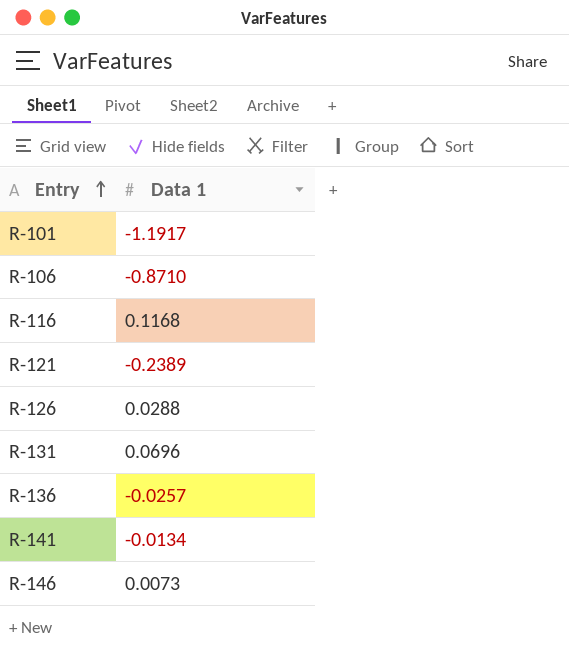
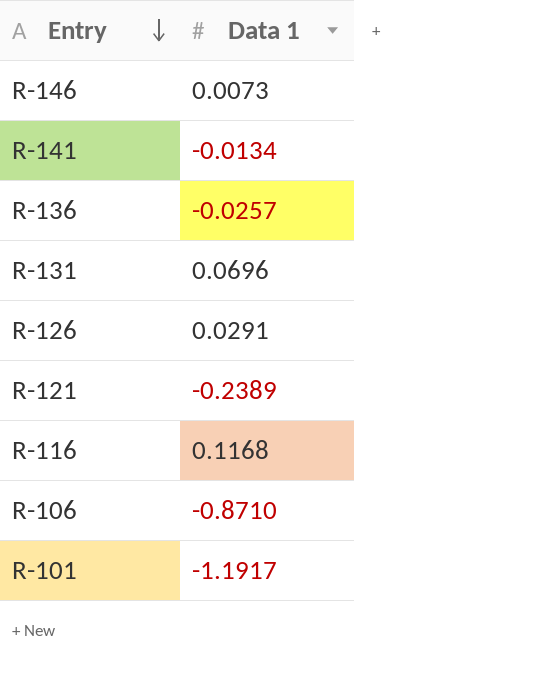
row order: Entry ascending -> Entry descending
R-126 | Data 1: 0.0288 -> 0.0291

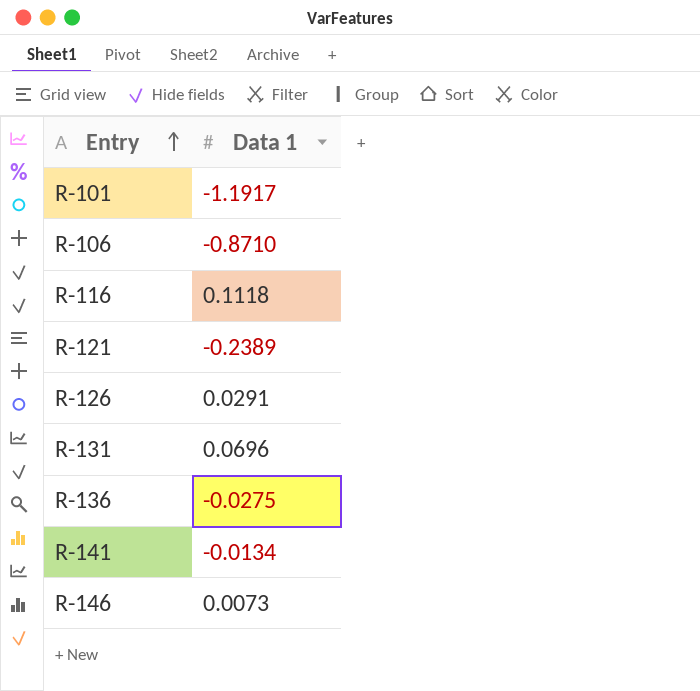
row order: Entry descending -> Entry ascending
R-116 | Data 1: 0.1168 -> 0.1118
R-136 | Data 1: -0.0257 -> -0.0275

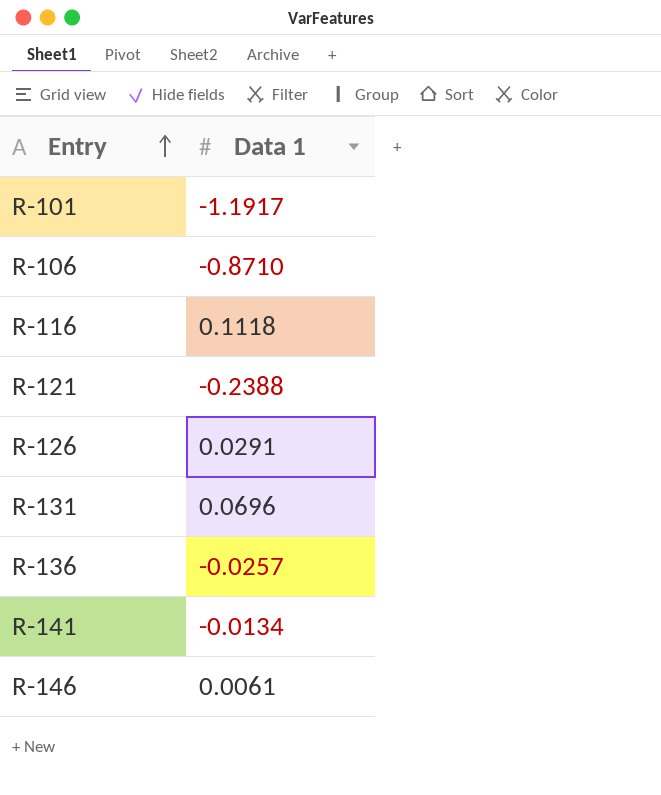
R-121 | Data 1: -0.2389 -> -0.2388
R-136 | Data 1: -0.0275 -> -0.0257
R-146 | Data 1: 0.0073 -> 0.0061

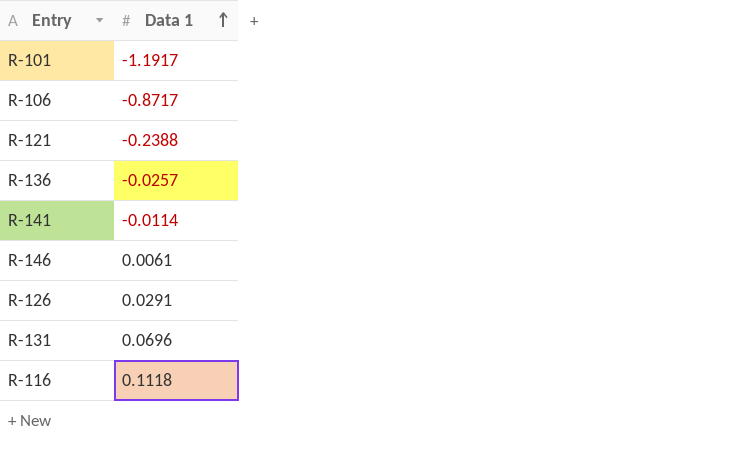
row order: Entry ascending -> Data 1 ascending
R-106 | Data 1: -0.8710 -> -0.8717
R-141 | Data 1: -0.0134 -> -0.0114

